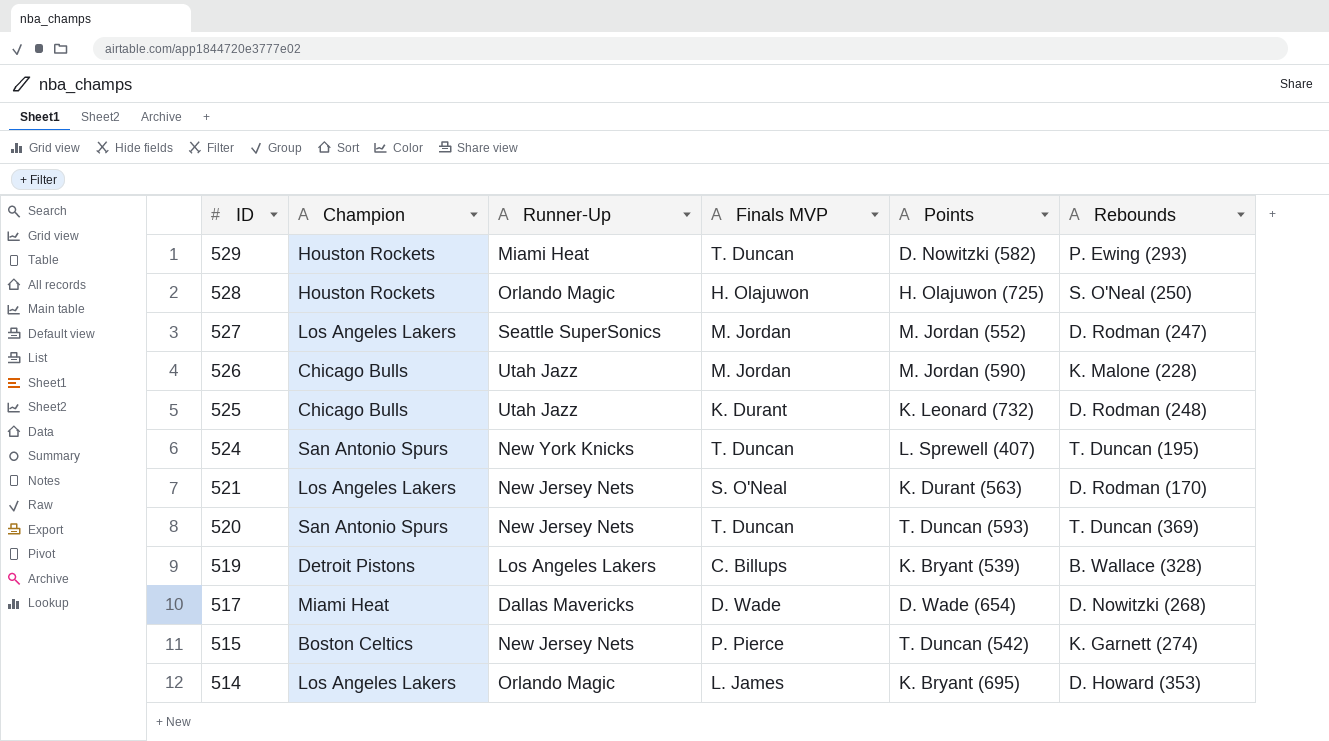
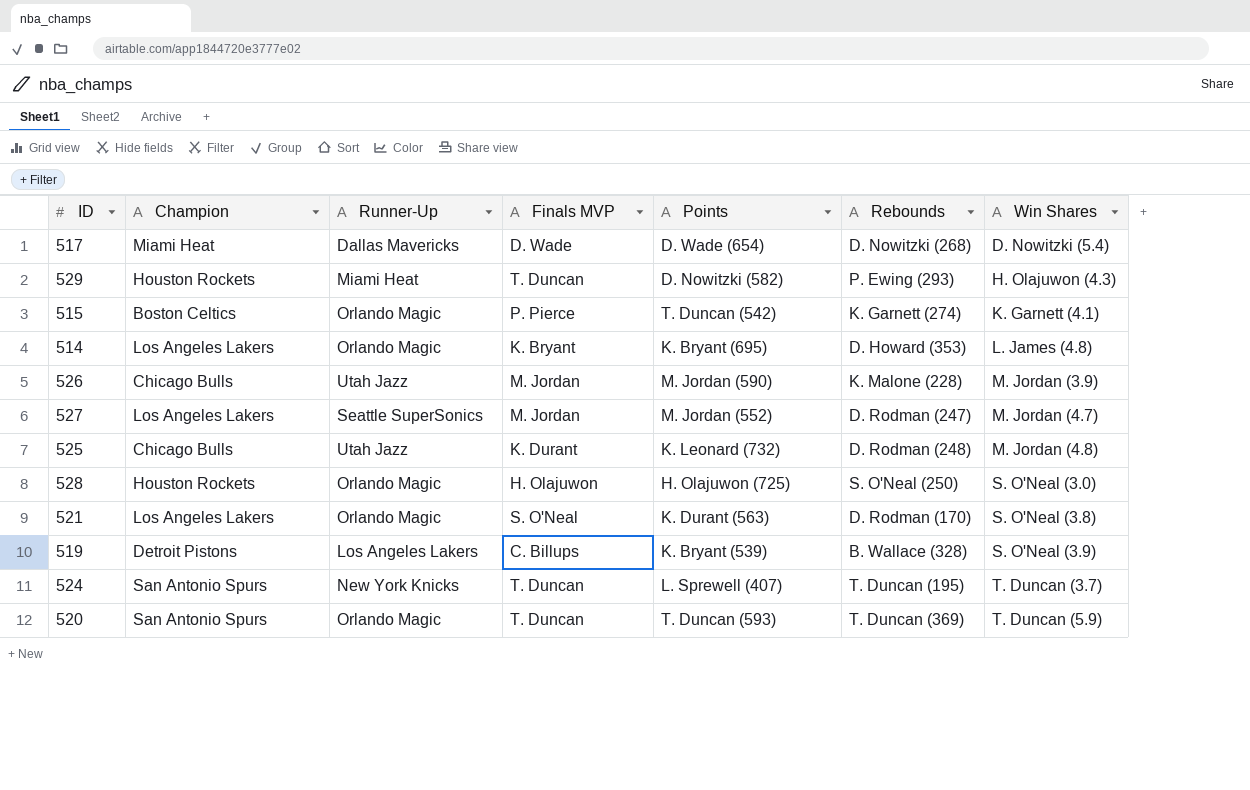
row order: ID descending -> Win Shares ascending
column Win Shares | position: none -> 7
515 | Runner-Up: New Jersey Nets -> Orlando Magic
514 | Finals MVP: L. James -> K. Bryant
521 | Runner-Up: New Jersey Nets -> Orlando Magic
520 | Runner-Up: New Jersey Nets -> Orlando Magic

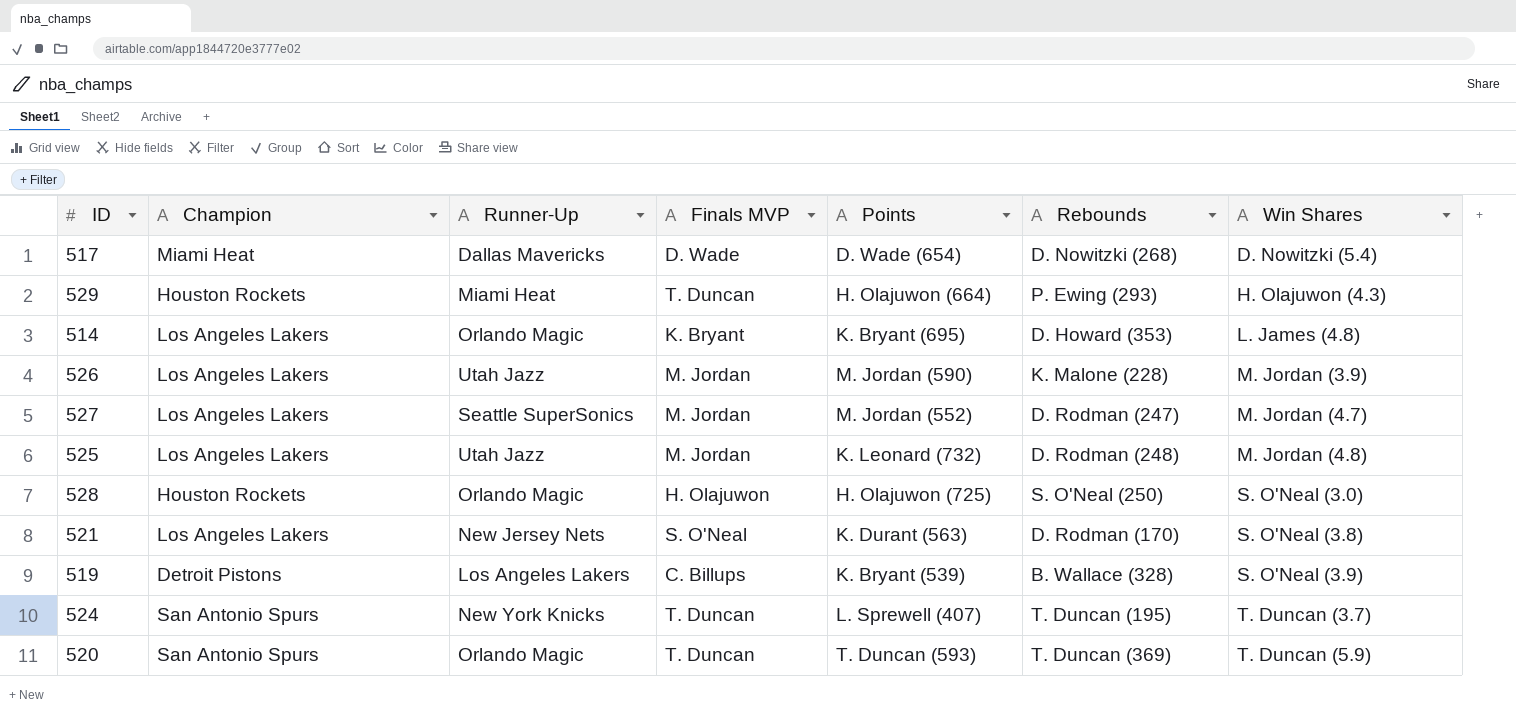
row 515: Boston Celtics | Orlando Magic | P. Pierce | T. Duncan (542) | K. Garnett (274) | K. Garnett (4.1) -> none
529 | Points: D. Nowitzki (582) -> H. Olajuwon (664)
526 | Champion: Chicago Bulls -> Los Angeles Lakers
525 | Champion: Chicago Bulls -> Los Angeles Lakers
525 | Finals MVP: K. Durant -> M. Jordan
521 | Runner-Up: Orlando Magic -> New Jersey Nets

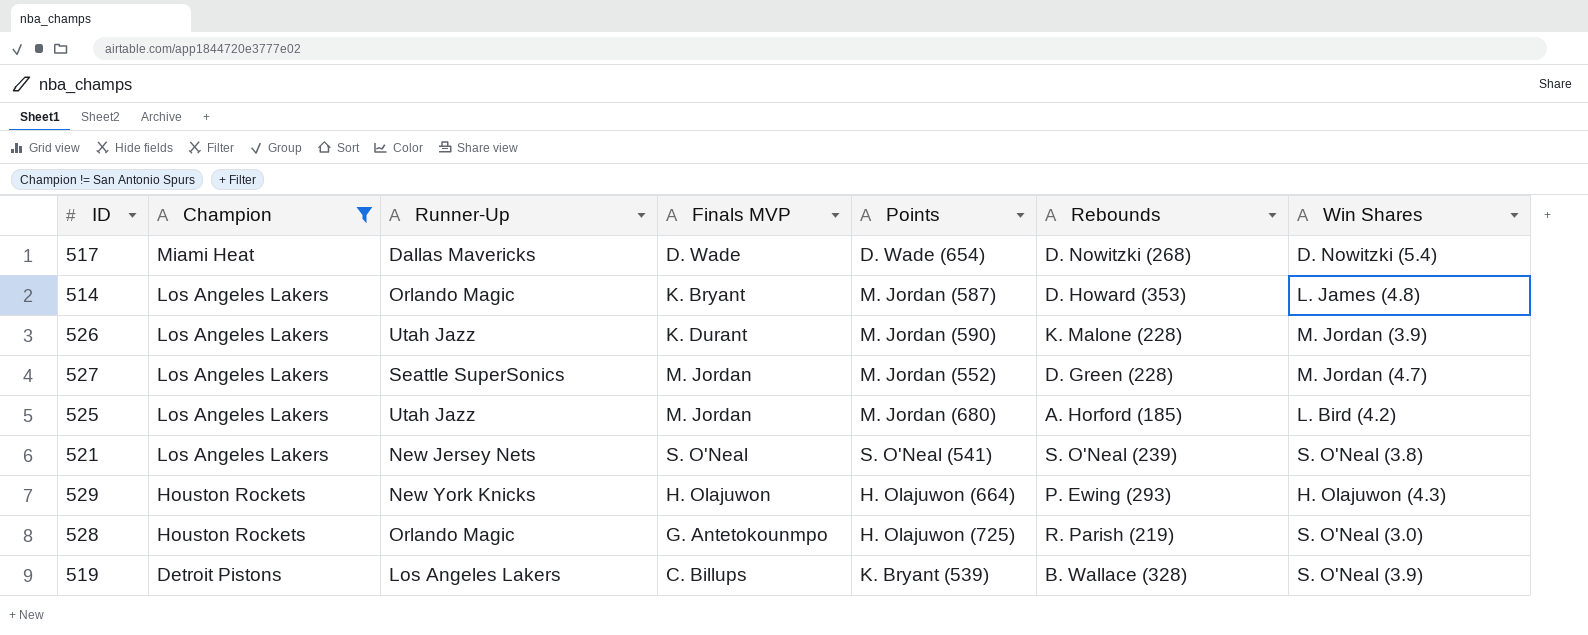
filter: none -> Champion != San Antonio Spurs
row order: Win Shares ascending -> Champion descending
514 | Points: K. Bryant (695) -> M. Jordan (587)
526 | Finals MVP: M. Jordan -> K. Durant
527 | Rebounds: D. Rodman (247) -> D. Green (228)
525 | Points: K. Leonard (732) -> M. Jordan (680)
525 | Rebounds: D. Rodman (248) -> A. Horford (185)
525 | Win Shares: M. Jordan (4.8) -> L. Bird (4.2)
521 | Points: K. Durant (563) -> S. O'Neal (541)
521 | Rebounds: D. Rodman (170) -> S. O'Neal (239)
529 | Runner-Up: Miami Heat -> New York Knicks
529 | Finals MVP: T. Duncan -> H. Olajuwon
528 | Finals MVP: H. Olajuwon -> G. Antetokounmpo
528 | Rebounds: S. O'Neal (250) -> R. Parish (219)

